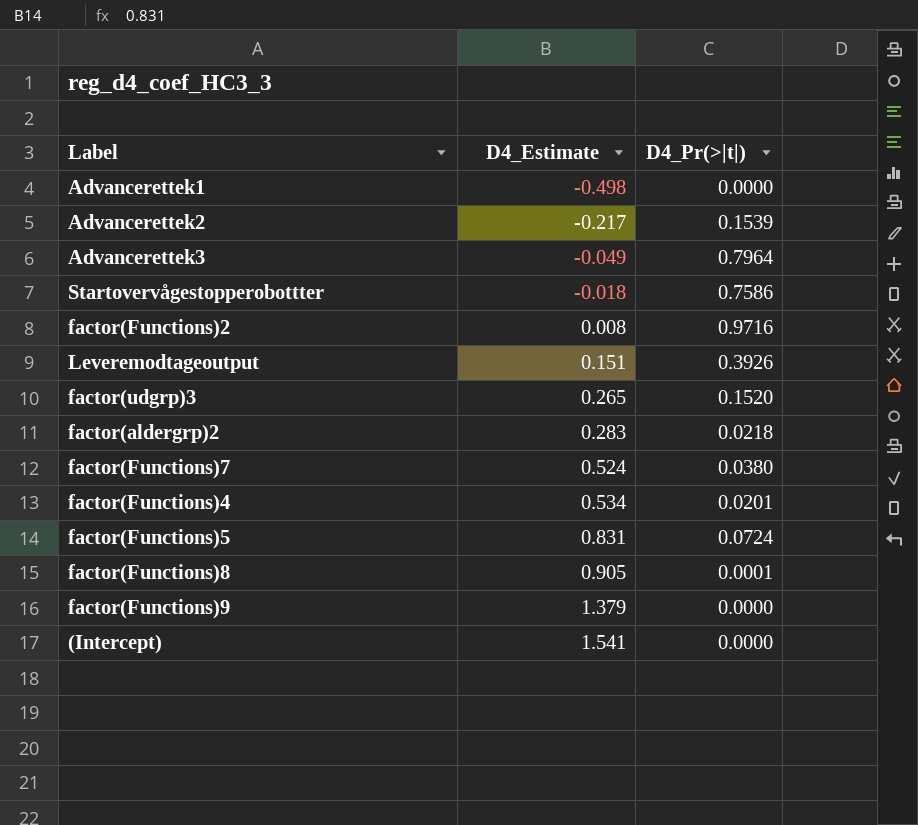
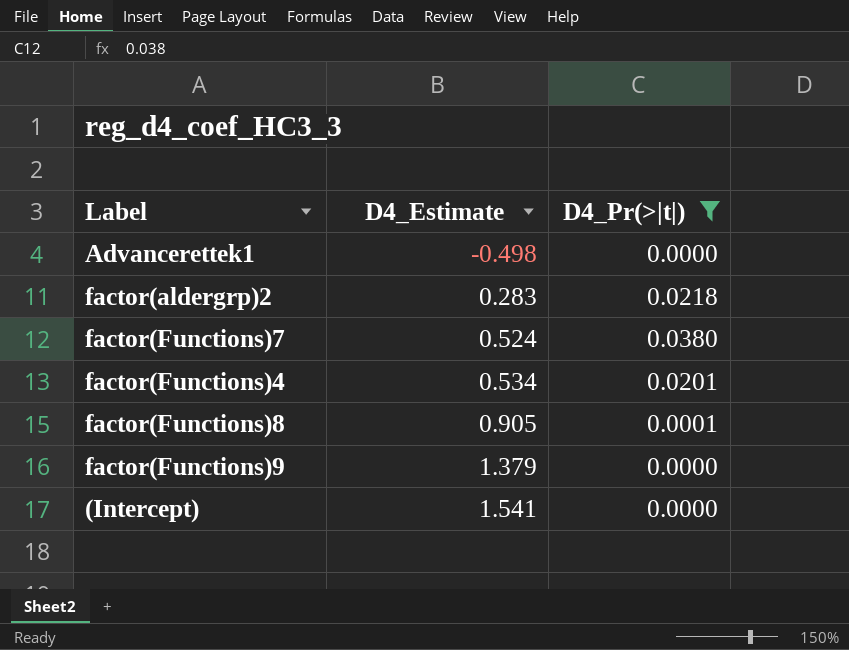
filter: none -> D4_Pr(>|t|) <= 0.0380

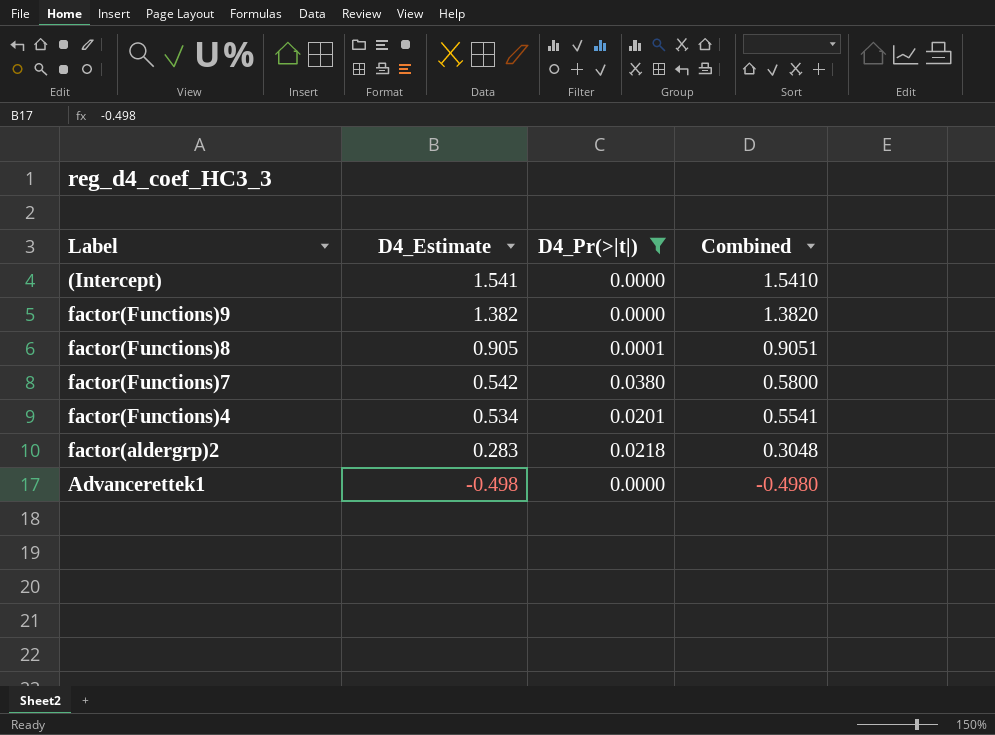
row order: D4_Estimate ascending -> D4_Estimate descending
column Combined | formula: none -> [D4_Estimate] + [D4_Pr(>|t|)]
factor(Functions)9 | D4_Estimate: 1.379 -> 1.382
factor(Functions)7 | D4_Estimate: 0.524 -> 0.542

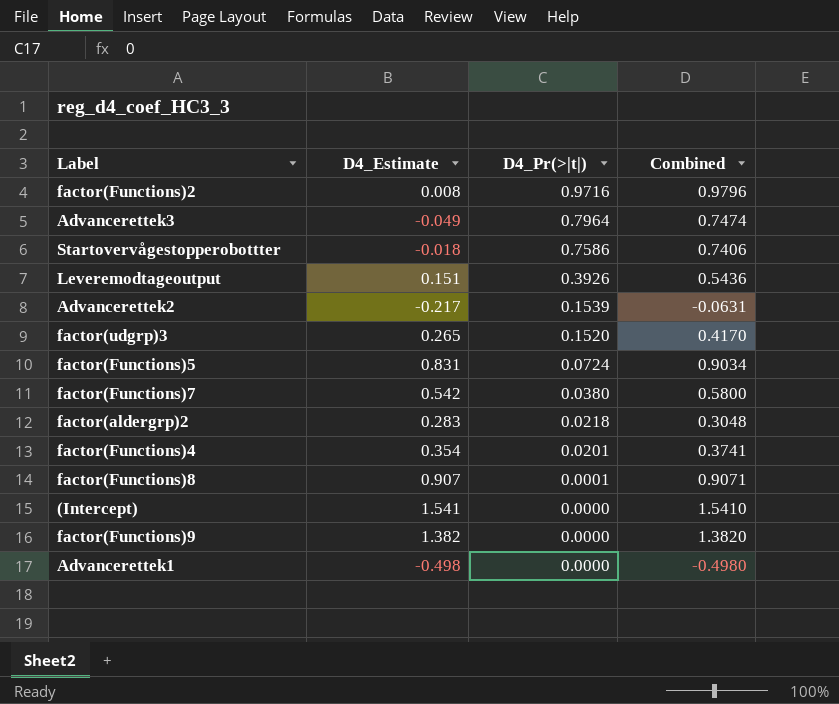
filter: D4_Pr(>|t|) <= 0.0380 -> none
row order: D4_Estimate descending -> D4_Pr(>|t|) descending
factor(Functions)4 | D4_Estimate: 0.534 -> 0.354
factor(Functions)4 | Combined: 0.5541 -> 0.3741
factor(Functions)8 | D4_Estimate: 0.905 -> 0.907
factor(Functions)8 | Combined: 0.9051 -> 0.9071

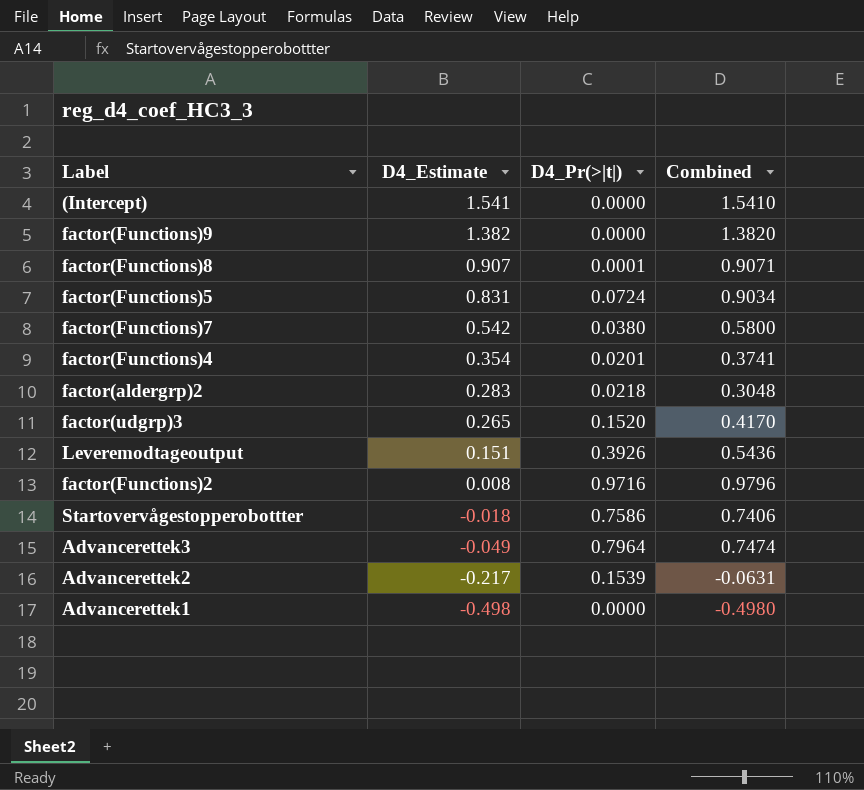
row order: D4_Pr(>|t|) descending -> D4_Estimate descending

